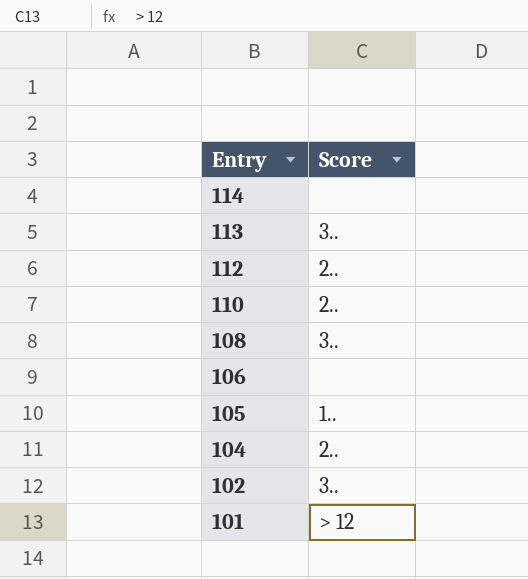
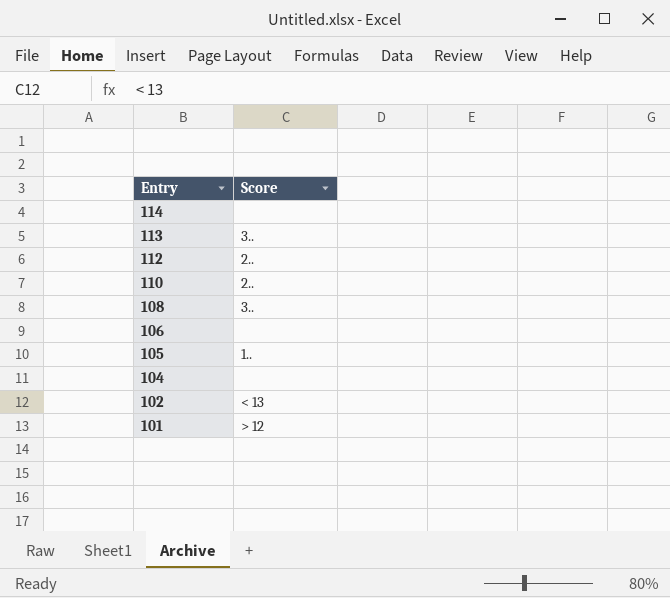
104 | Score: 2.. -> none
102 | Score: 3.. -> < 13

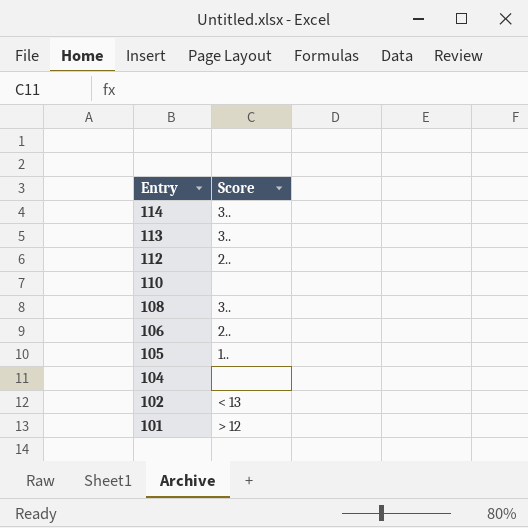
114 | Score: none -> 3..
110 | Score: 2.. -> none
106 | Score: none -> 2..

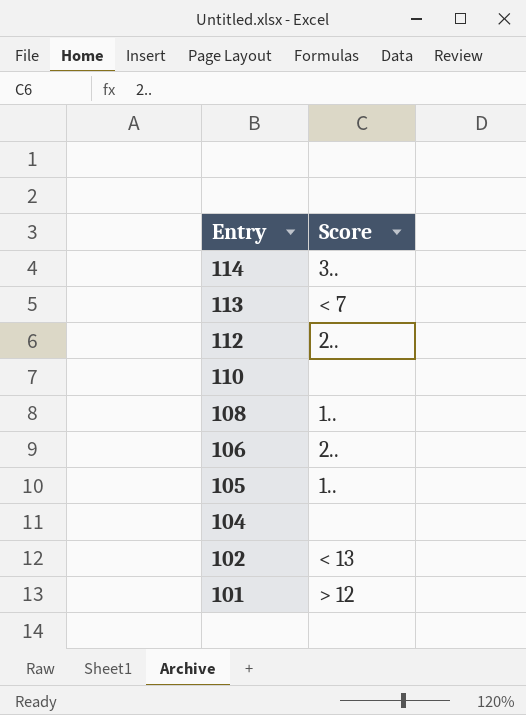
113 | Score: 3.. -> < 7
108 | Score: 3.. -> 1..

